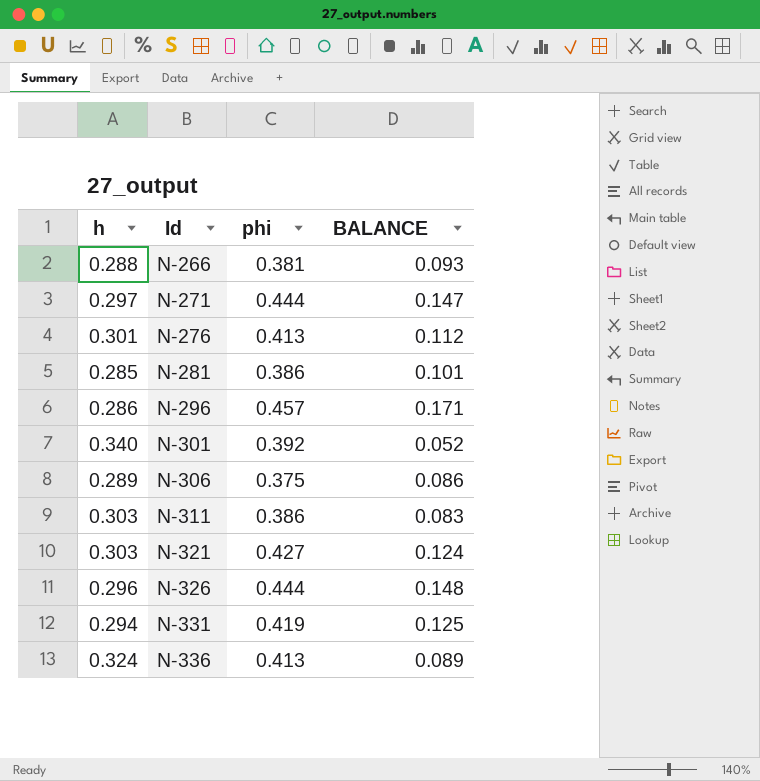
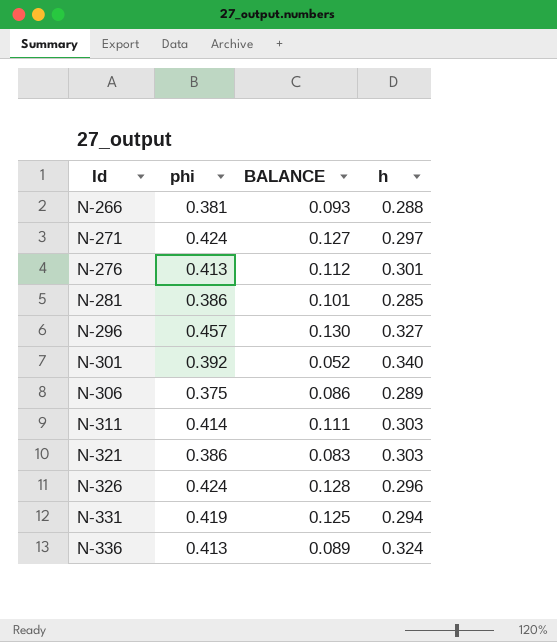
column h | position: 1 -> 4
N-271 | phi: 0.444 -> 0.424
N-271 | BALANCE: 0.147 -> 0.127
N-296 | BALANCE: 0.171 -> 0.130
N-296 | h: 0.286 -> 0.327
N-311 | phi: 0.386 -> 0.414
N-311 | BALANCE: 0.083 -> 0.111
N-321 | phi: 0.427 -> 0.386
N-321 | BALANCE: 0.124 -> 0.083
N-326 | phi: 0.444 -> 0.424
N-326 | BALANCE: 0.148 -> 0.128

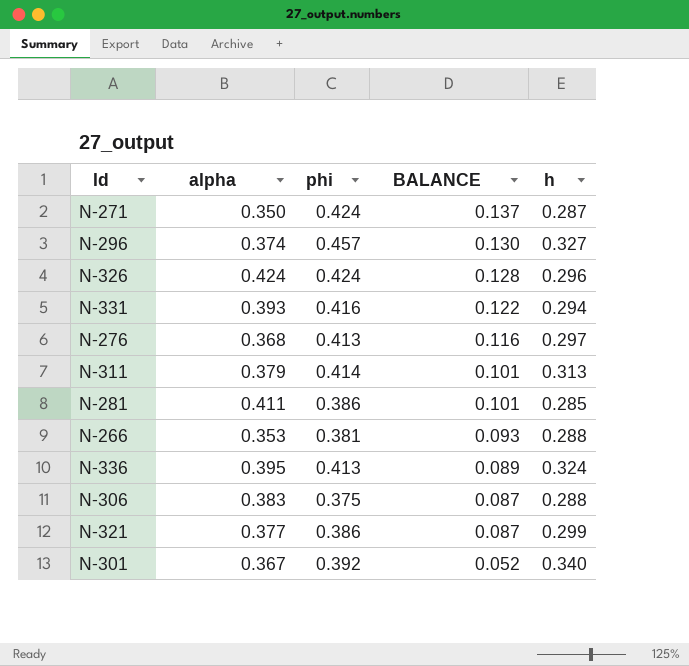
row order: Id ascending -> BALANCE descending
column alpha | position: none -> 2
N-271 | BALANCE: 0.127 -> 0.137
N-271 | h: 0.297 -> 0.287
N-331 | phi: 0.419 -> 0.416
N-331 | BALANCE: 0.125 -> 0.122
N-276 | BALANCE: 0.112 -> 0.116
N-276 | h: 0.301 -> 0.297
N-311 | BALANCE: 0.111 -> 0.101
N-311 | h: 0.303 -> 0.313
N-306 | BALANCE: 0.086 -> 0.087
N-306 | h: 0.289 -> 0.288
N-321 | BALANCE: 0.083 -> 0.087
N-321 | h: 0.303 -> 0.299

